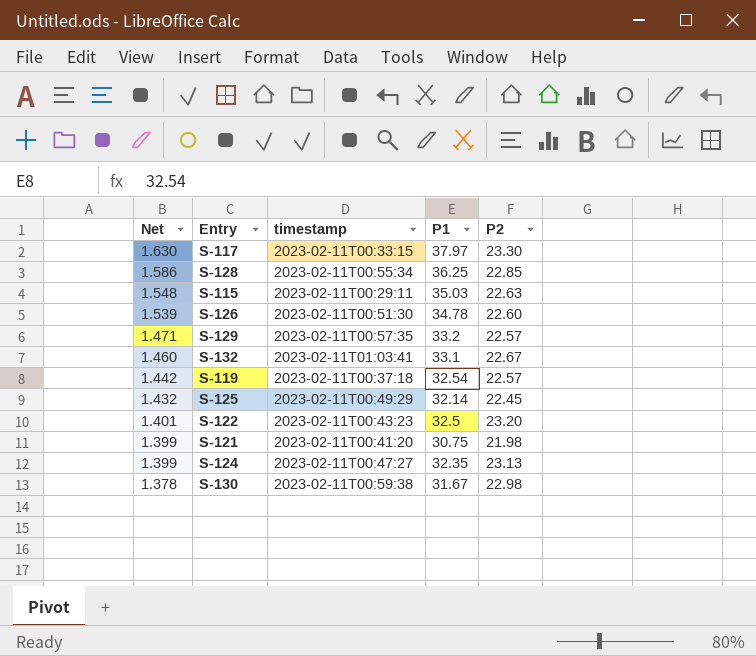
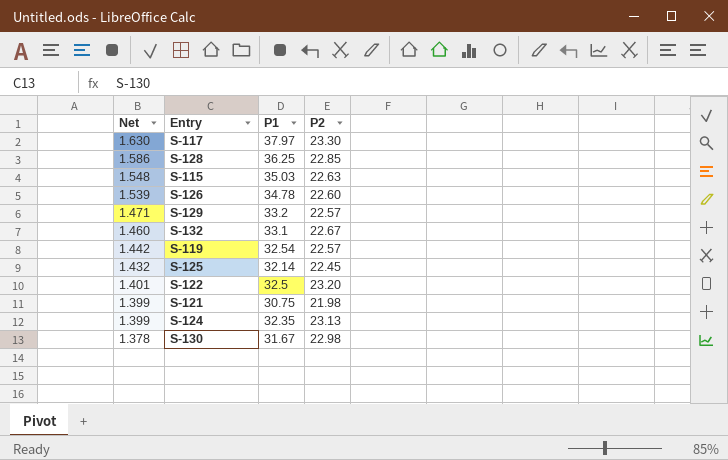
column timestamp | position: 3 -> none

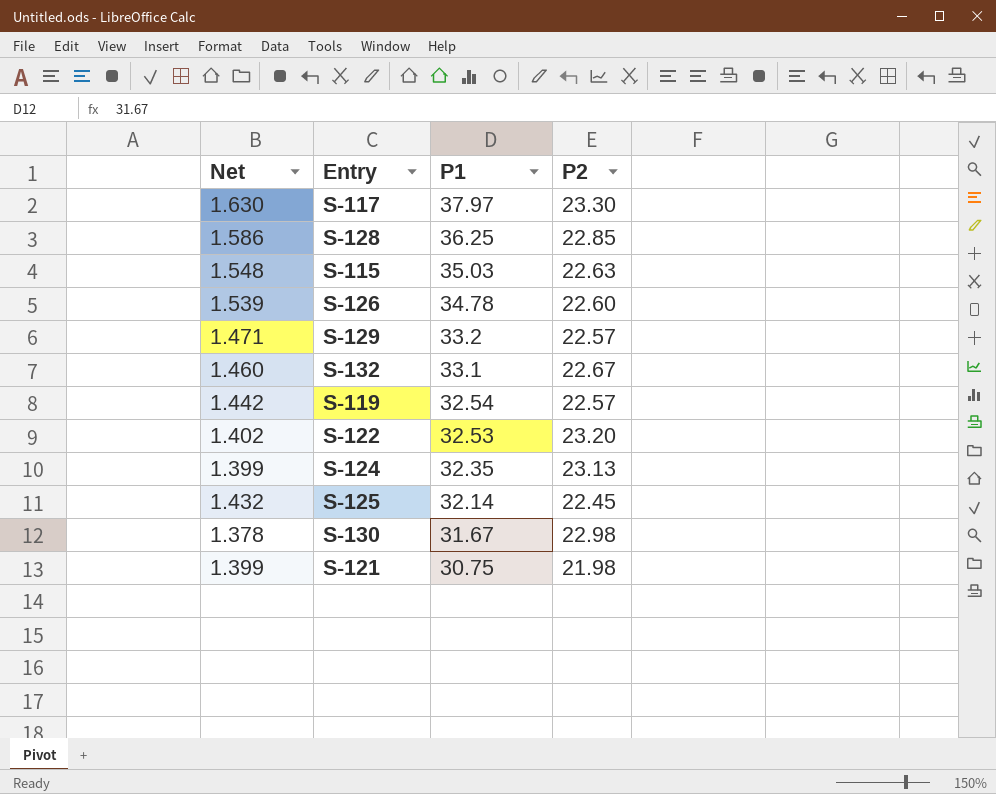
row order: Net descending -> P1 descending
S-122 | Net: 1.401 -> 1.402
S-122 | P1: 32.5 -> 32.53

